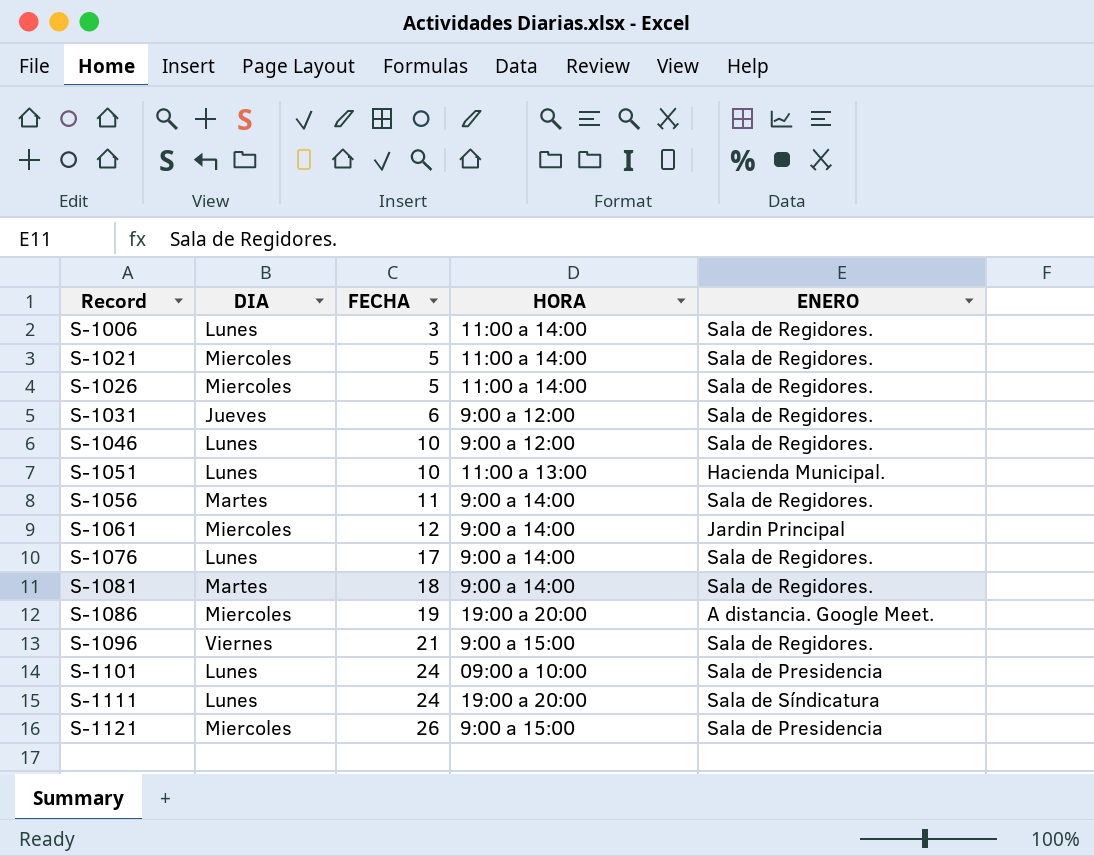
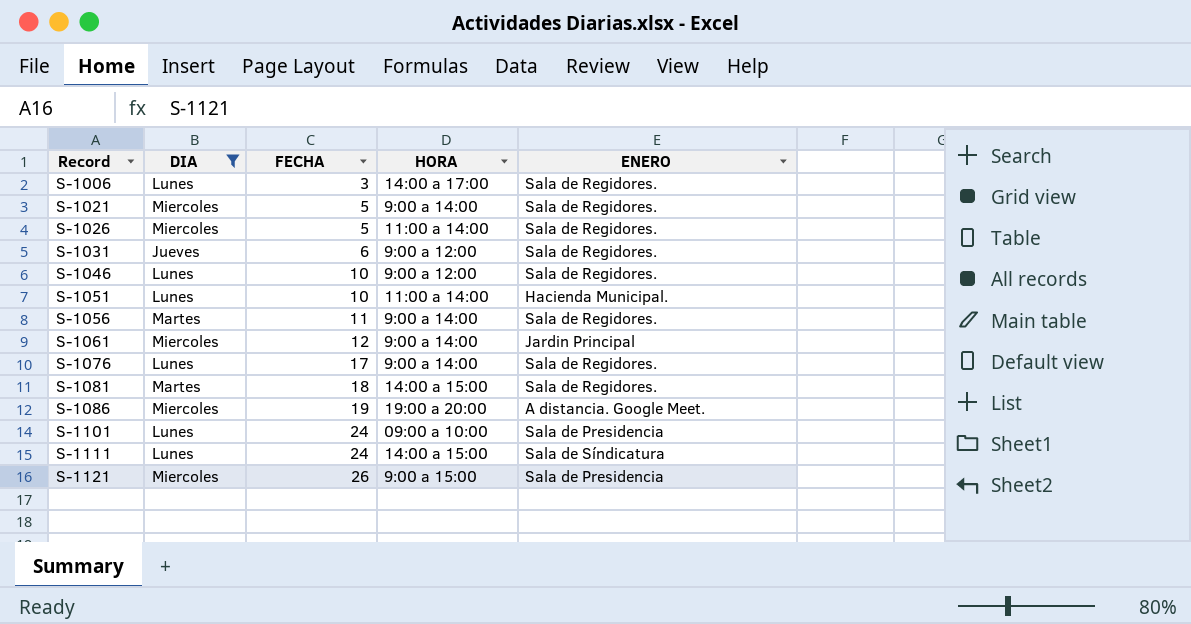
filter: none -> DIA != Viernes
S-1006 | HORA: 11:00 a 14:00 -> 14:00 a 17:00
S-1021 | HORA: 11:00 a 14:00 -> 9:00 a 14:00
S-1051 | HORA: 11:00 a 13:00 -> 11:00 a 14:00
S-1081 | HORA: 9:00 a 14:00 -> 14:00 a 15:00
S-1111 | HORA: 19:00 a 20:00 -> 14:00 a 15:00

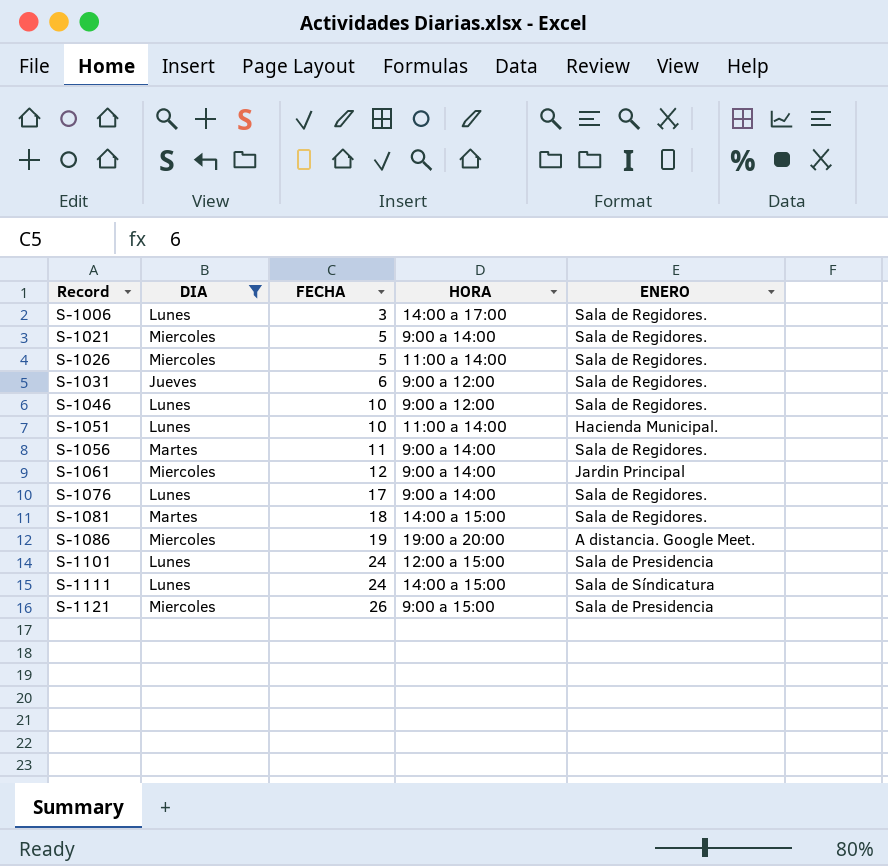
S-1101 | HORA: 09:00 a 10:00 -> 12:00 a 15:00

